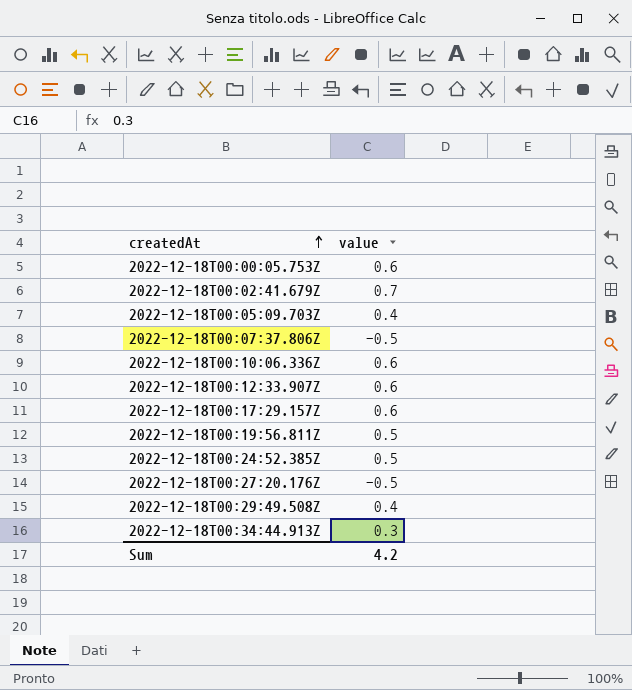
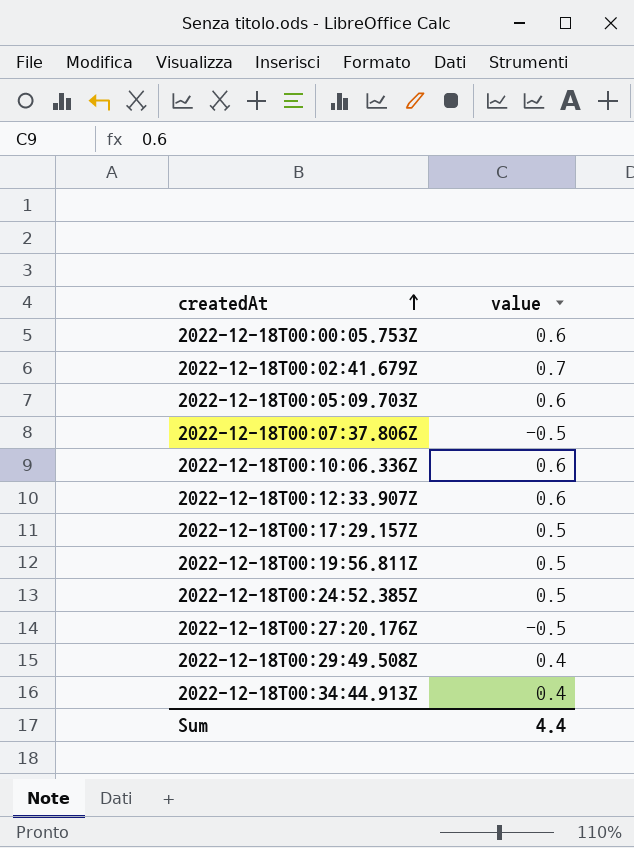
2022-12-18T00:05:09.703Z | value: 0.4 -> 0.6
2022-12-18T00:17:29.157Z | value: 0.6 -> 0.5
2022-12-18T00:34:44.913Z | value: 0.3 -> 0.4
Sum | value: 4.2 -> 4.4

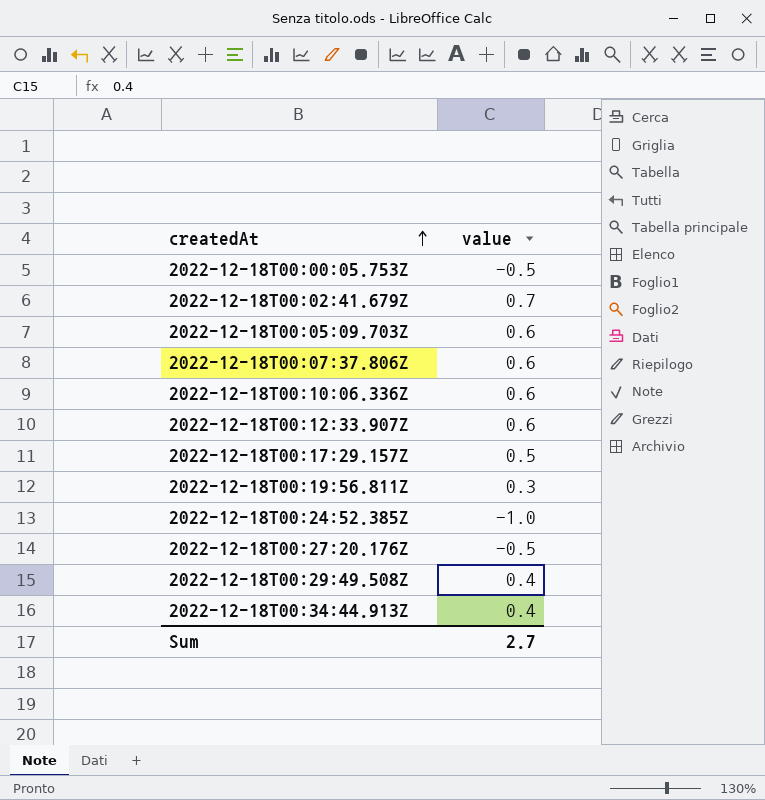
2022-12-18T00:00:05.753Z | value: 0.6 -> -0.5
2022-12-18T00:07:37.806Z | value: -0.5 -> 0.6
2022-12-18T00:19:56.811Z | value: 0.5 -> 0.3
2022-12-18T00:24:52.385Z | value: 0.5 -> -1.0
Sum | value: 4.4 -> 2.7

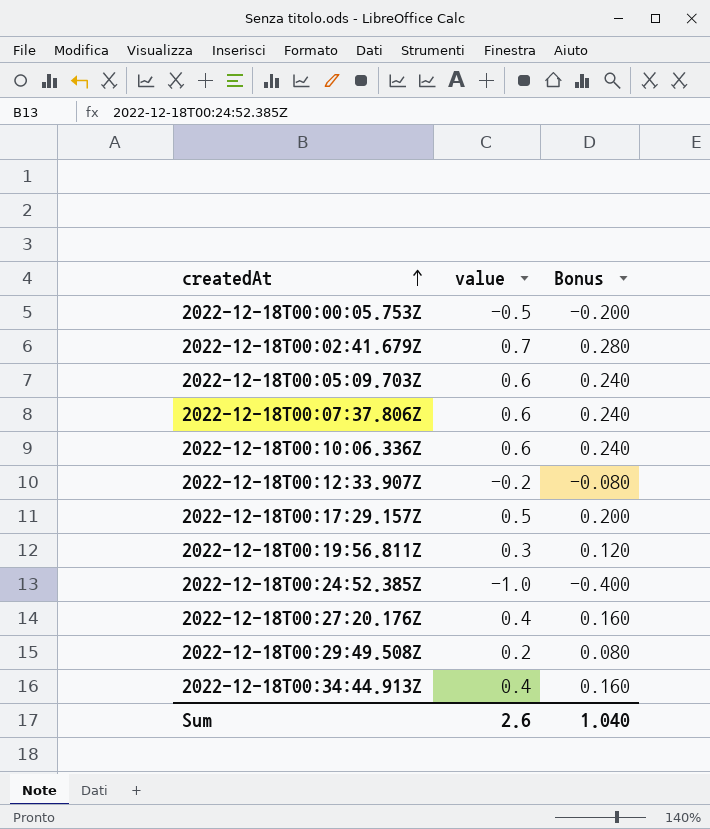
column Bonus | formula: none -> [value] * 0.4
2022-12-18T00:12:33.907Z | value: 0.6 -> -0.2
2022-12-18T00:27:20.176Z | value: -0.5 -> 0.4
2022-12-18T00:29:49.508Z | value: 0.4 -> 0.2
Sum | value: 2.7 -> 2.6

